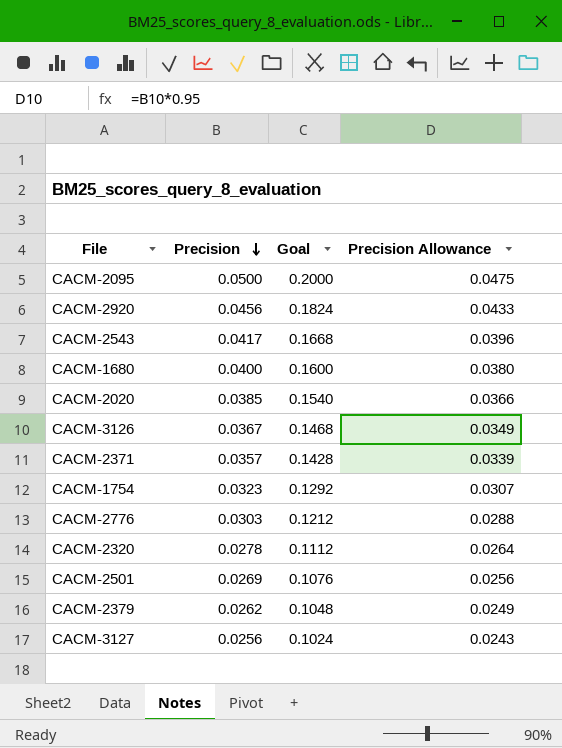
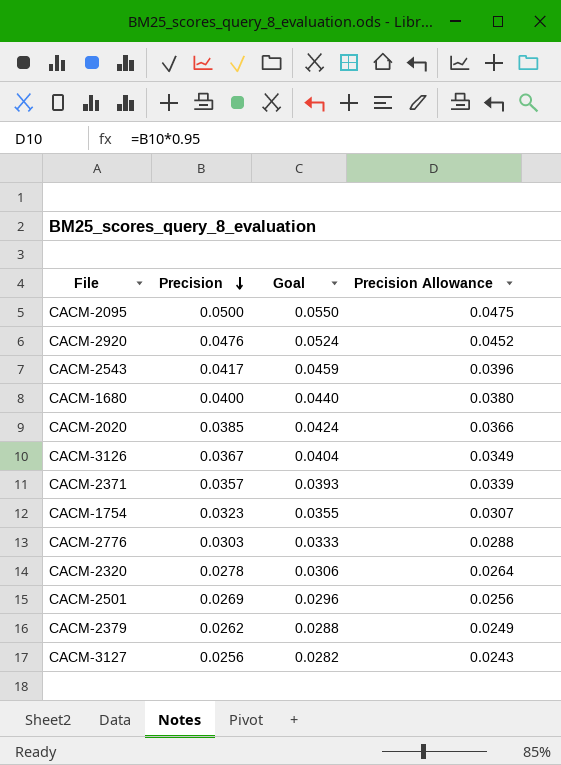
column Goal | formula: [Precision] * 4 -> [Precision] * 1.1
CACM-2920 | Precision: 0.0456 -> 0.0476
CACM-2920 | Precision Allowance: 0.0433 -> 0.0452

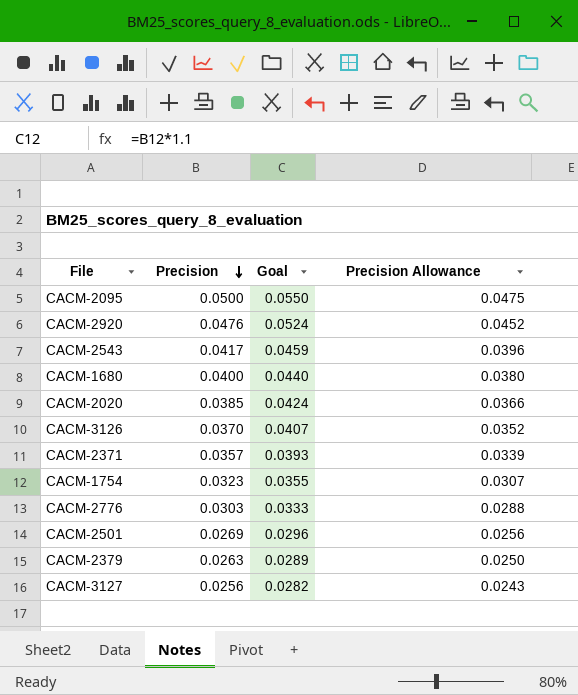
row CACM-2320: 0.0278 | 0.0306 | 0.0264 -> none
CACM-3126 | Precision: 0.0367 -> 0.0370
CACM-3126 | Goal: 0.0404 -> 0.0407
CACM-3126 | Precision Allowance: 0.0349 -> 0.0352
CACM-2379 | Precision: 0.0262 -> 0.0263
CACM-2379 | Goal: 0.0288 -> 0.0289
CACM-2379 | Precision Allowance: 0.0249 -> 0.0250

